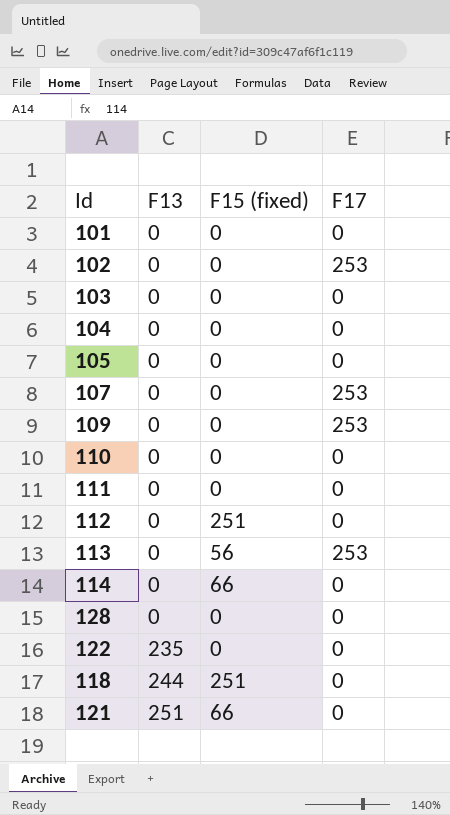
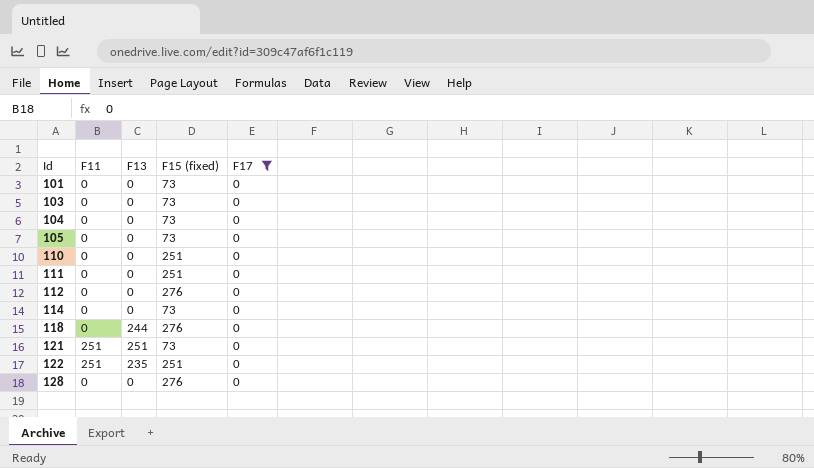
filter: none -> F17 = 0
row order: F13 ascending -> Id ascending
column F11 | position: none -> 2
101 | F15 (fixed): 0 -> 73
103 | F15 (fixed): 0 -> 73
104 | F15 (fixed): 0 -> 73
105 | F15 (fixed): 0 -> 73
110 | F15 (fixed): 0 -> 251
111 | F15 (fixed): 0 -> 251
112 | F15 (fixed): 251 -> 276
114 | F15 (fixed): 66 -> 73
118 | F15 (fixed): 251 -> 276
121 | F15 (fixed): 66 -> 73
122 | F15 (fixed): 0 -> 251
128 | F15 (fixed): 0 -> 276

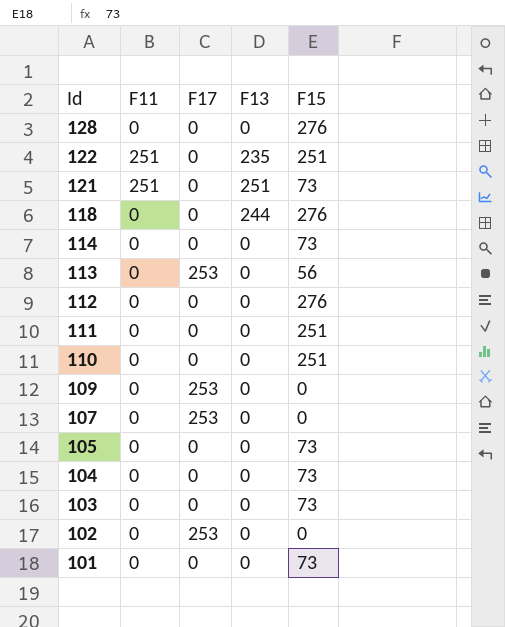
filter: F17 = 0 -> none
row order: Id ascending -> Id descending
column F17 | position: 5 -> 3
column name: F15 (fixed) -> F15

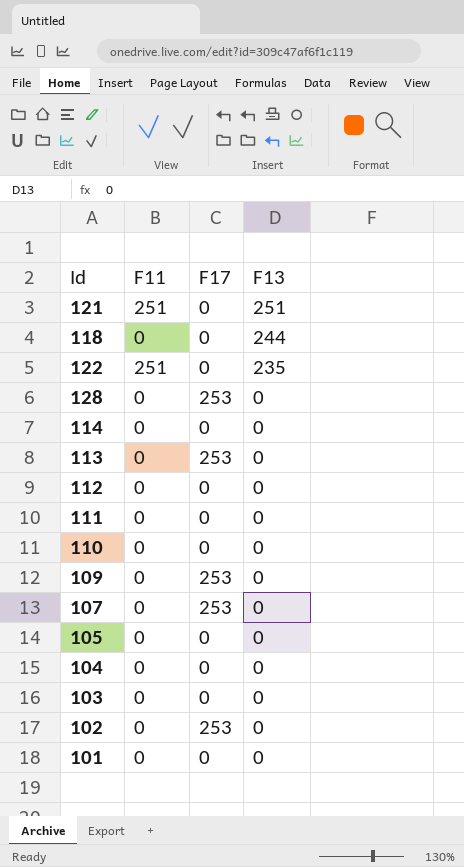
row order: Id descending -> F13 descending
column F15 | position: 5 -> none
128 | F17: 0 -> 253

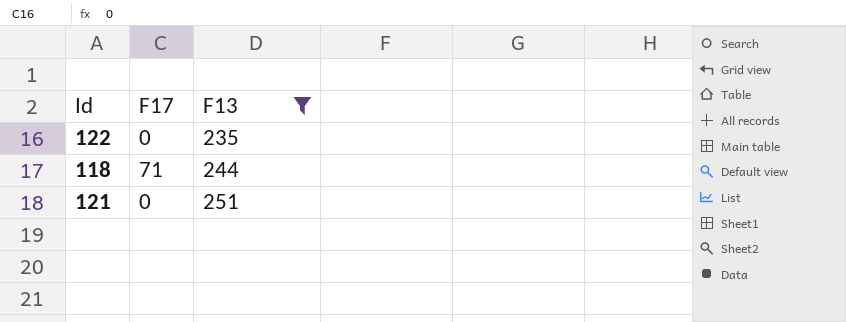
filter: none -> F13 != 0
row order: F13 descending -> F13 ascending
column F11 | position: 2 -> none
118 | F17: 0 -> 71

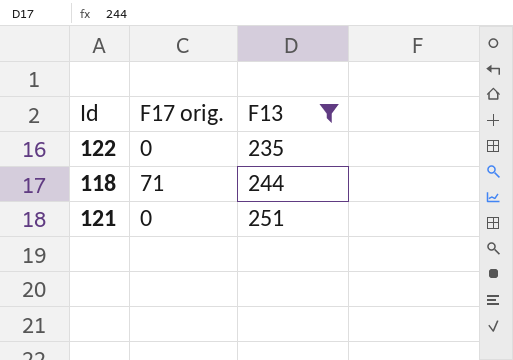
column name: F17 -> F17 orig.

